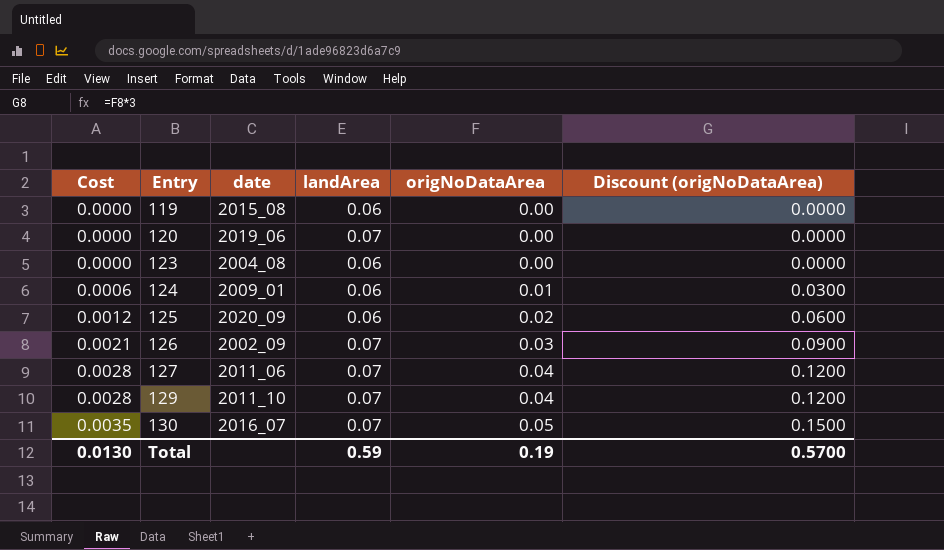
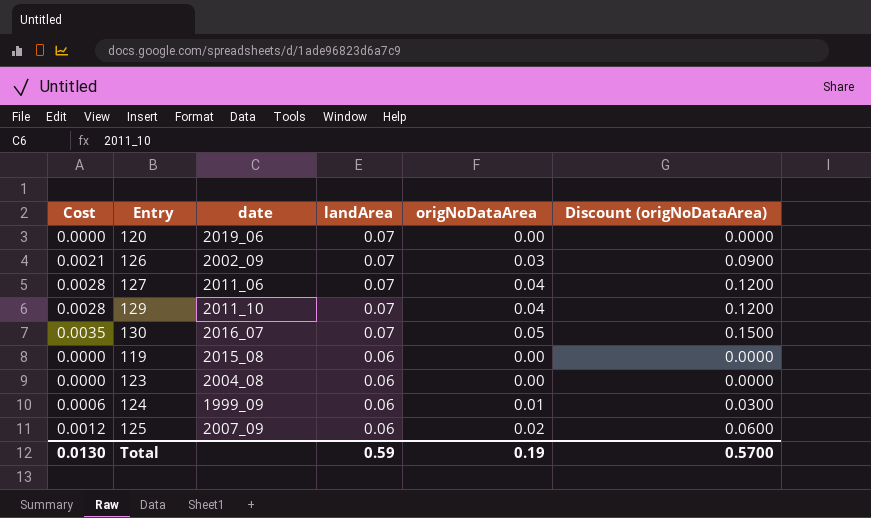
row order: Cost ascending -> landArea descending
124 | date: 2009_01 -> 1999_09
125 | date: 2020_09 -> 2007_09

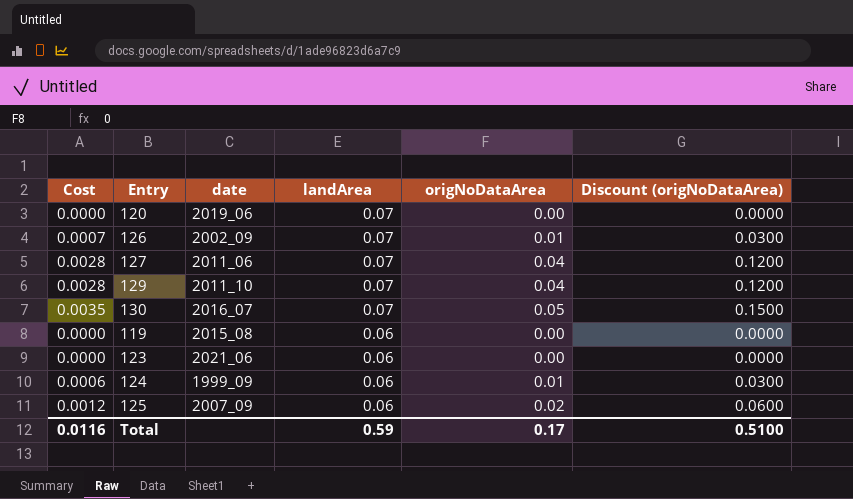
126 | Cost: 0.0021 -> 0.0007
126 | origNoDataArea: 0.03 -> 0.01
126 | Discount (origNoDataArea): 0.0900 -> 0.0300
123 | date: 2004_08 -> 2021_06
Total | Cost: 0.0130 -> 0.0116
Total | origNoDataArea: 0.19 -> 0.17
Total | Discount (origNoDataArea): 0.5700 -> 0.5100

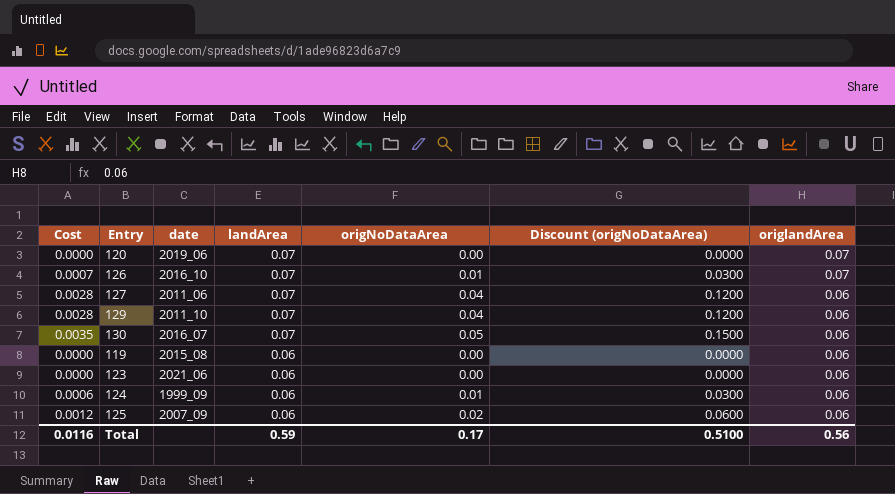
column origlandArea | position: none -> 7
126 | date: 2002_09 -> 2016_10

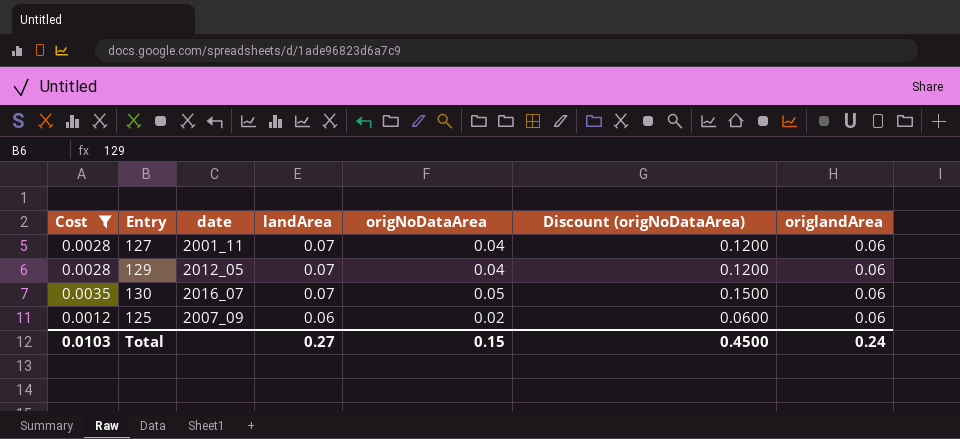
filter: none -> Cost >= 0.0012
127 | date: 2011_06 -> 2001_11
129 | date: 2011_10 -> 2012_05
Total | Cost: 0.0116 -> 0.0103
Total | landArea: 0.59 -> 0.27
Total | origNoDataArea: 0.17 -> 0.15
Total | Discount (origNoDataArea): 0.5100 -> 0.4500
Total | origlandArea: 0.56 -> 0.24

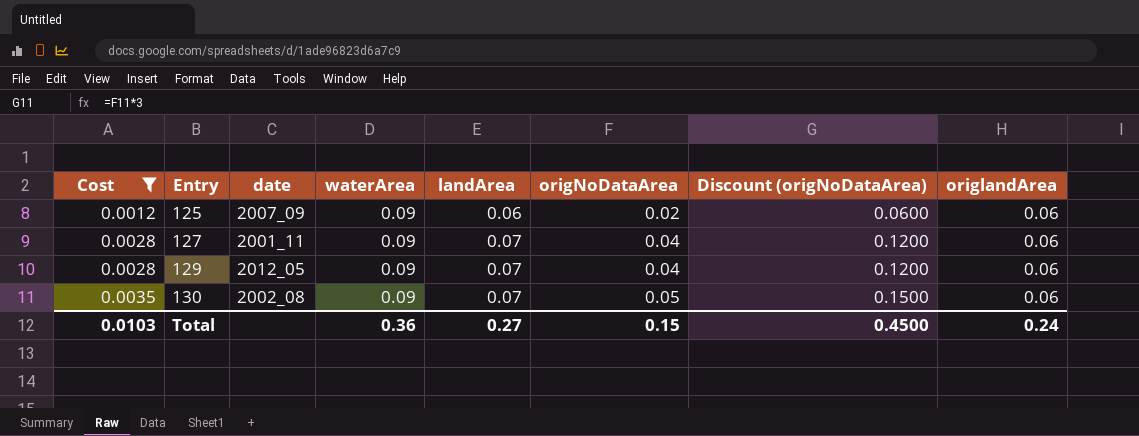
row order: landArea descending -> Cost ascending
column waterArea | position: none -> 4
130 | date: 2016_07 -> 2002_08

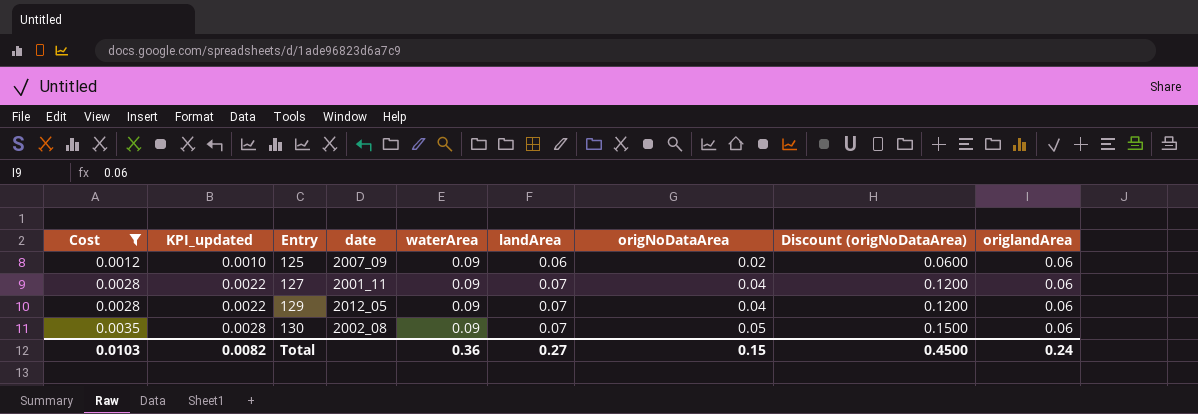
column KPI_updated | formula: none -> [Cost] * 0.8

